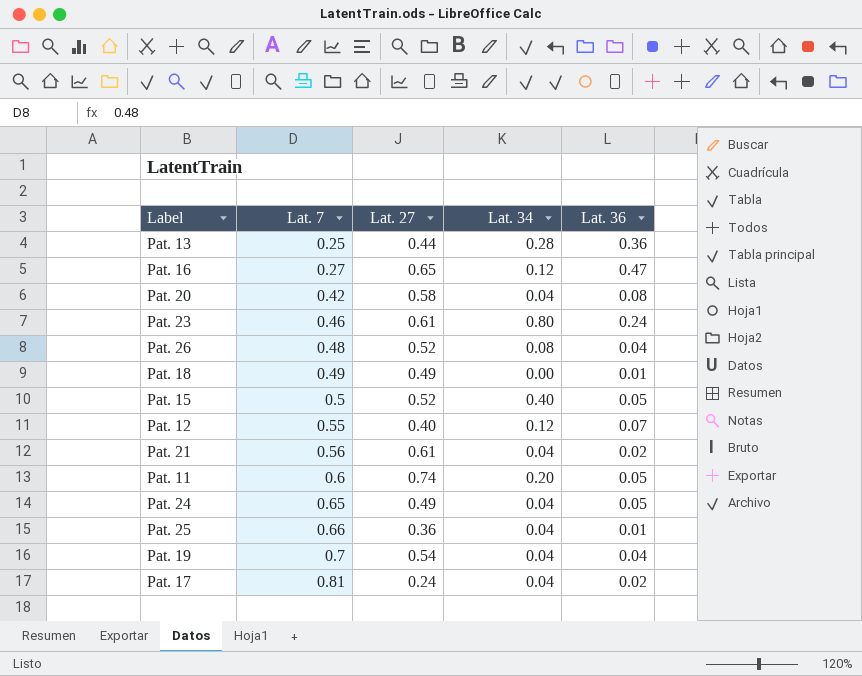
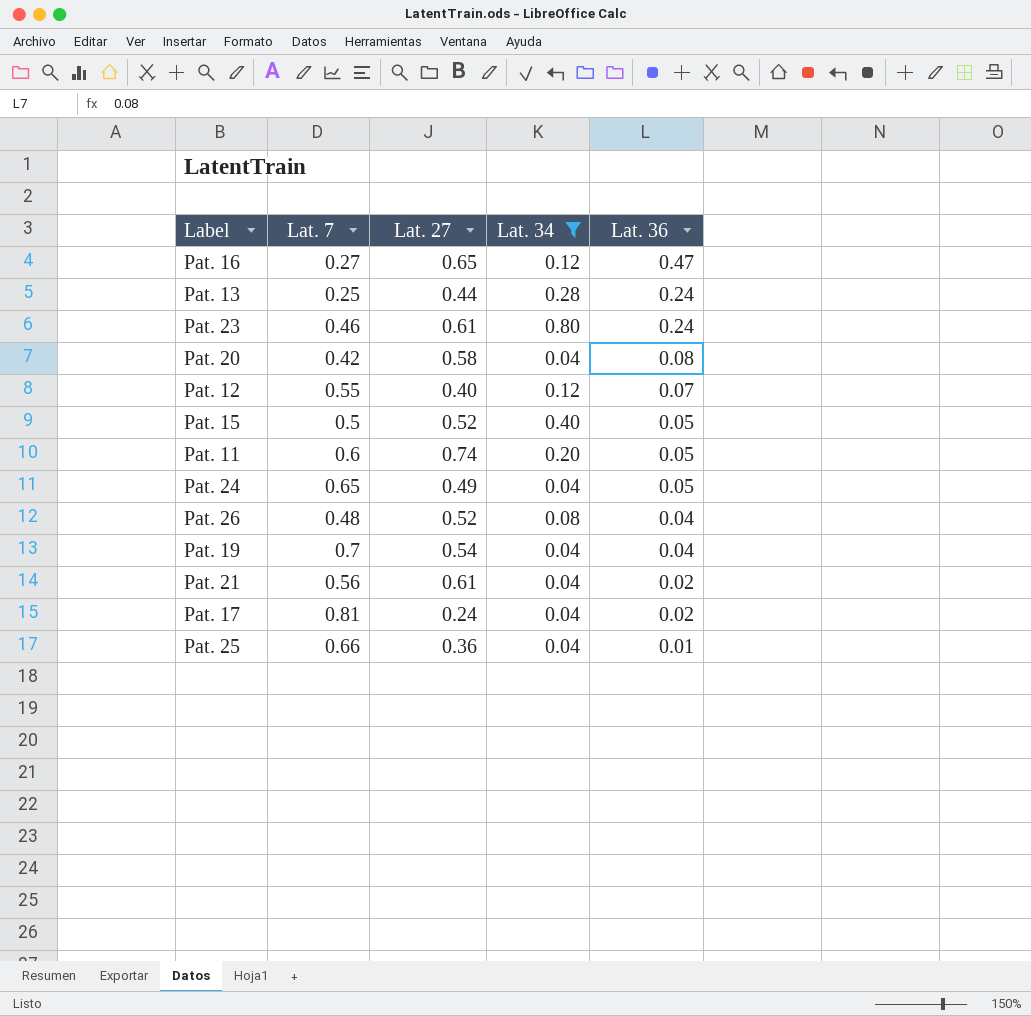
filter: none -> Lat. 34 != 0.00
row order: Lat. 7 ascending -> Lat. 36 descending
Pat. 13 | Lat. 36: 0.36 -> 0.24

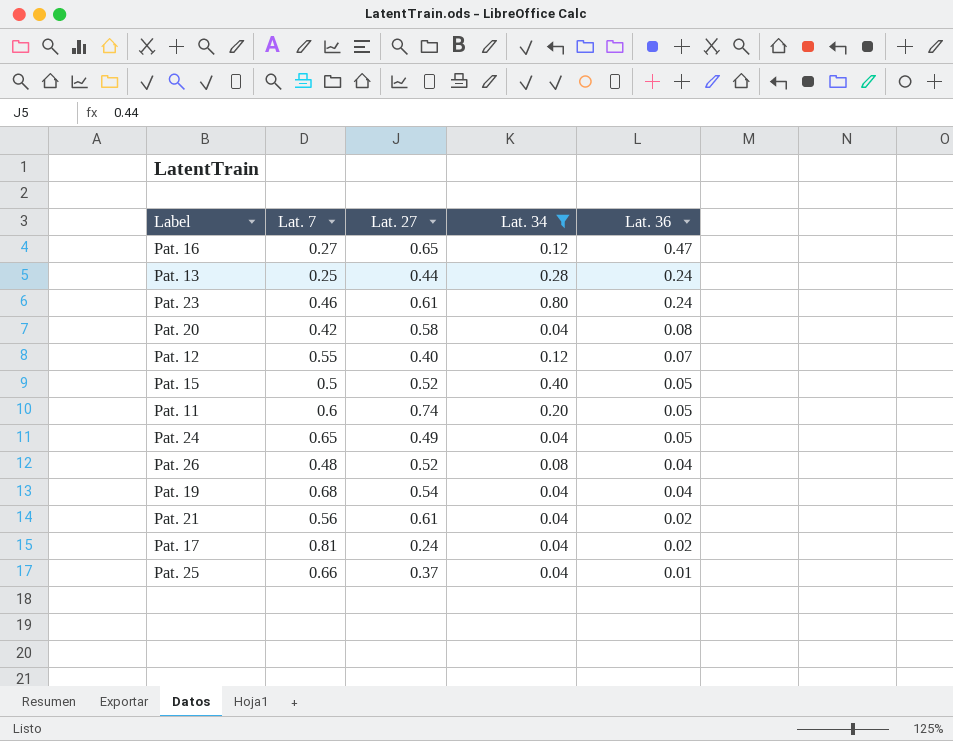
Pat. 19 | Lat. 7: 0.7 -> 0.68
Pat. 25 | Lat. 27: 0.36 -> 0.37

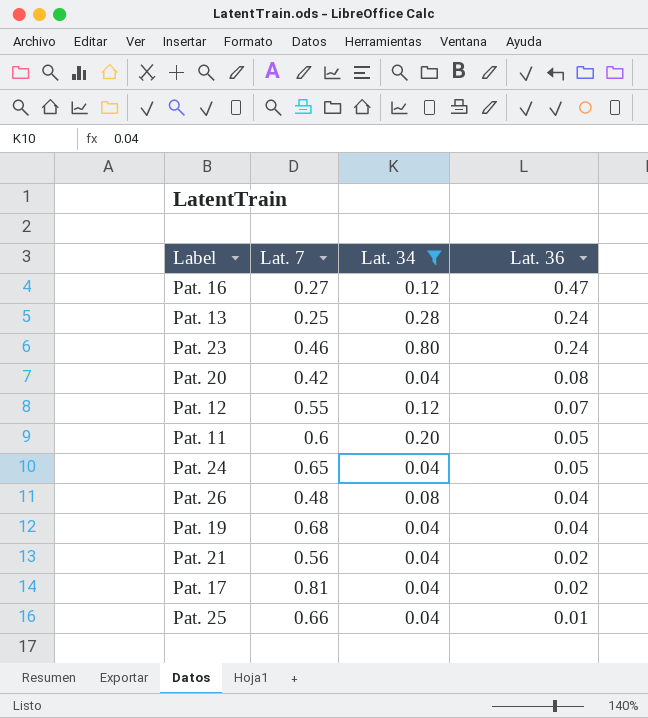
column Lat. 27 | position: 3 -> none
row Pat. 15: 0.5 | 0.52 | 0.40 | 0.05 -> none

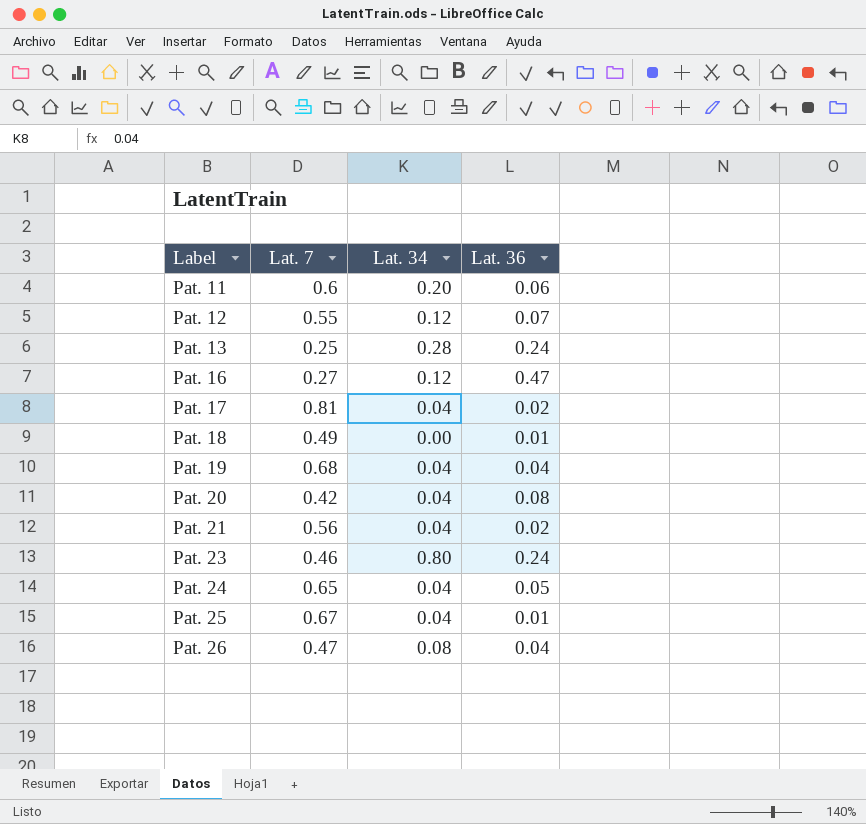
filter: Lat. 34 != 0.00 -> none
row order: Lat. 36 descending -> Label ascending
Pat. 11 | Lat. 36: 0.05 -> 0.06
Pat. 25 | Lat. 7: 0.66 -> 0.67
Pat. 26 | Lat. 7: 0.48 -> 0.47

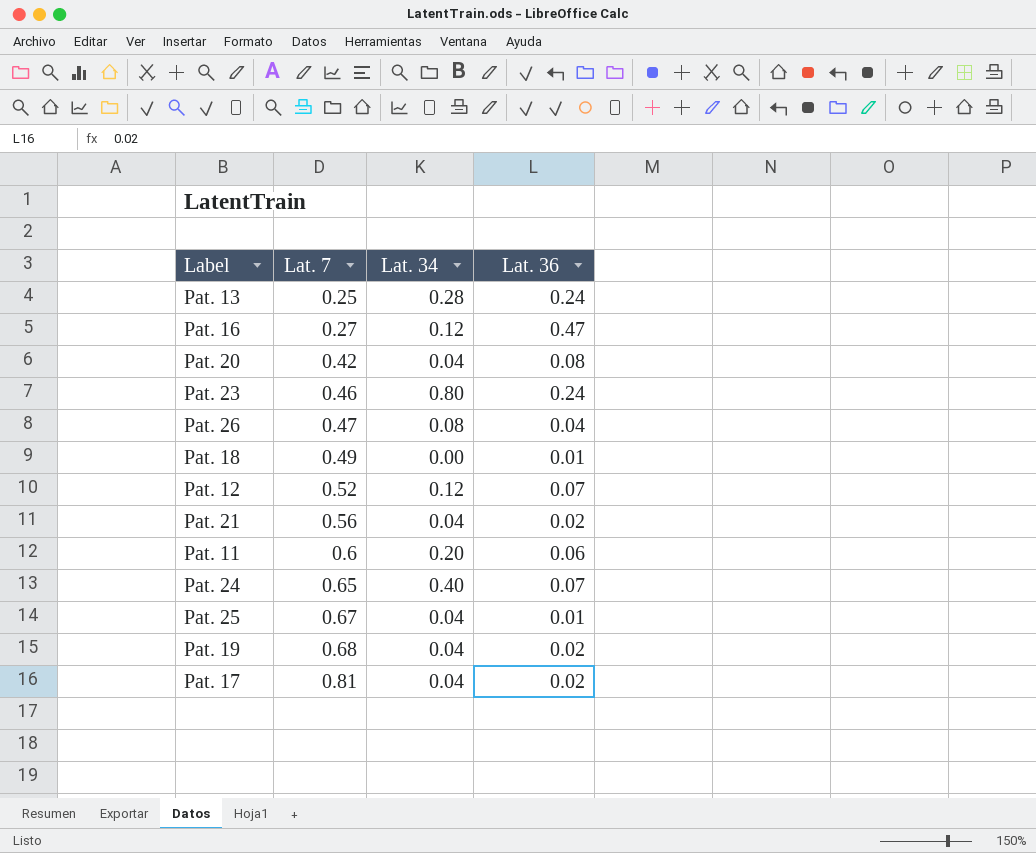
row order: Label ascending -> Lat. 7 ascending
Pat. 12 | Lat. 7: 0.55 -> 0.52
Pat. 24 | Lat. 34: 0.04 -> 0.40
Pat. 24 | Lat. 36: 0.05 -> 0.07
Pat. 19 | Lat. 36: 0.04 -> 0.02

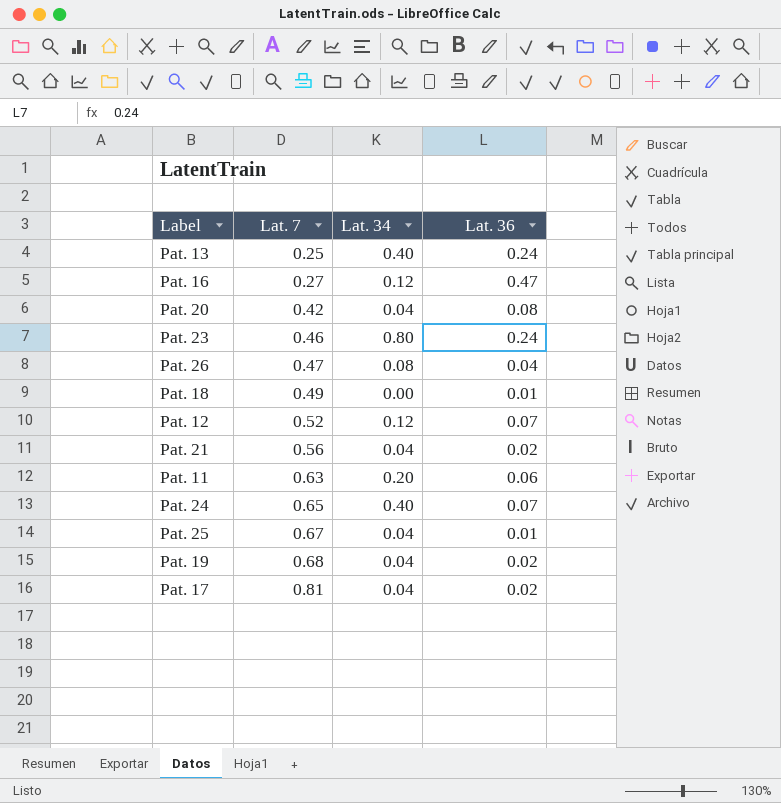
Pat. 13 | Lat. 34: 0.28 -> 0.40
Pat. 11 | Lat. 7: 0.6 -> 0.63

